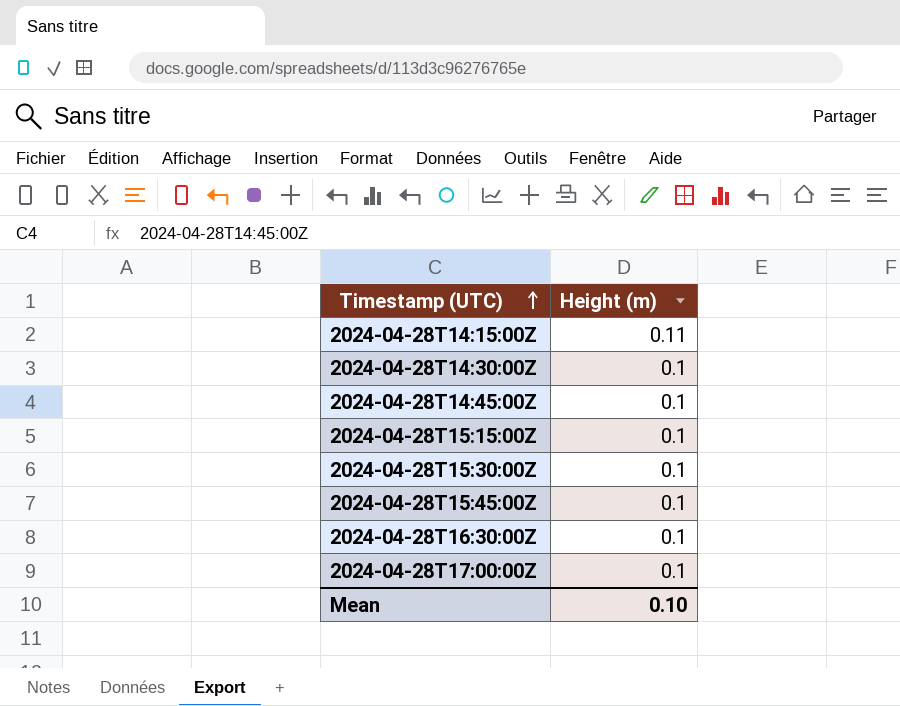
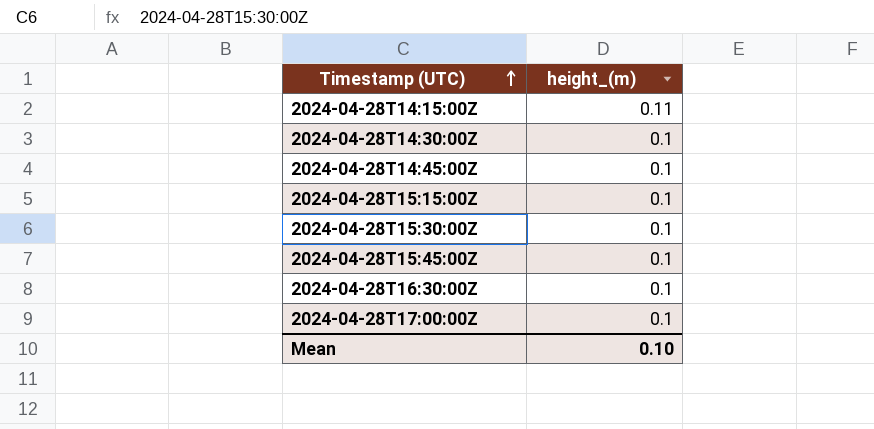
column name: Height (m) -> height_(m)

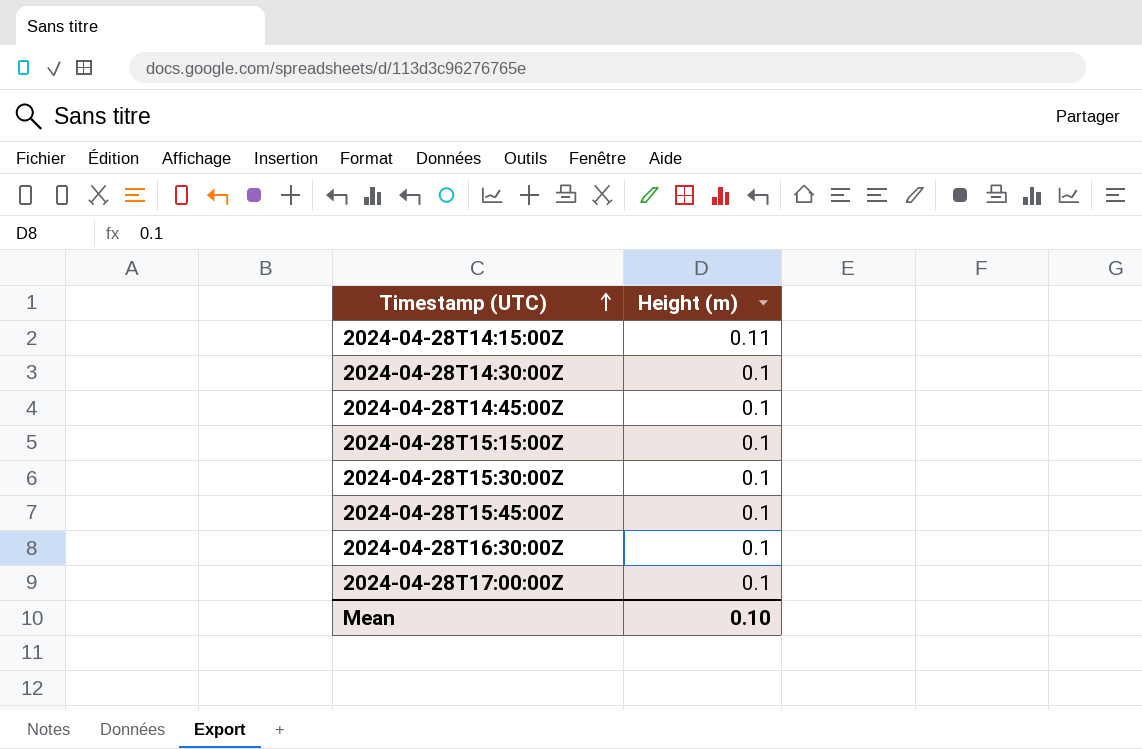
column name: height_(m) -> Height (m)

